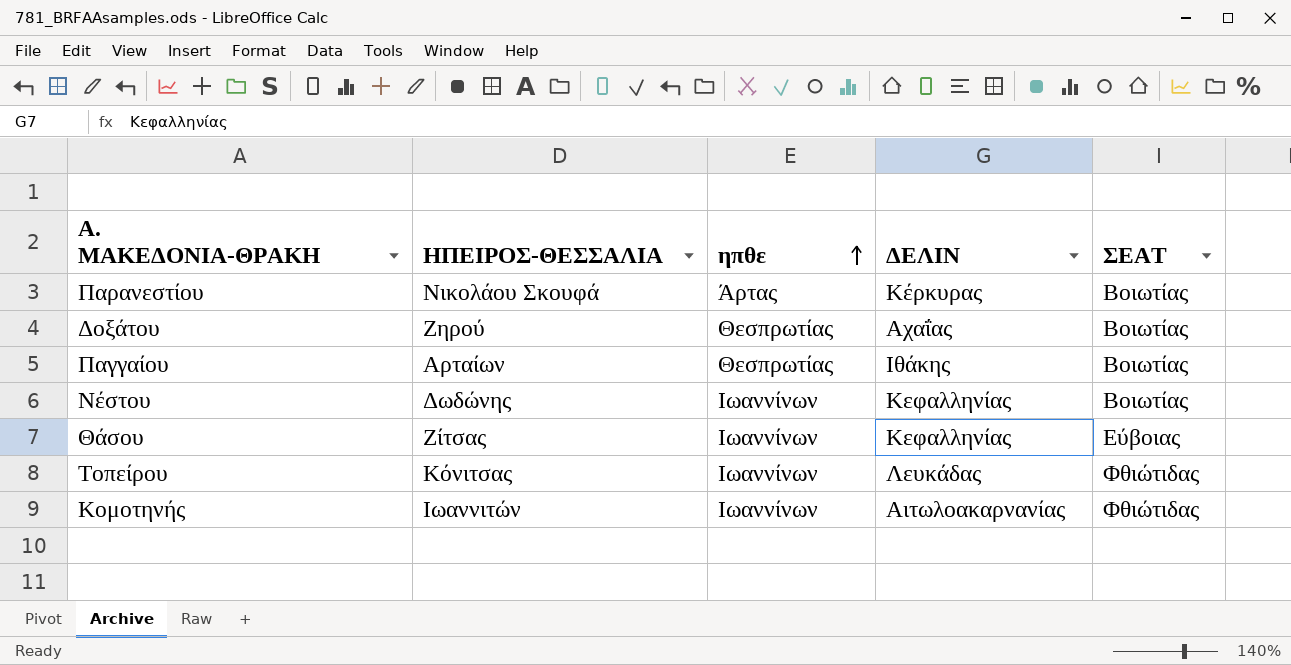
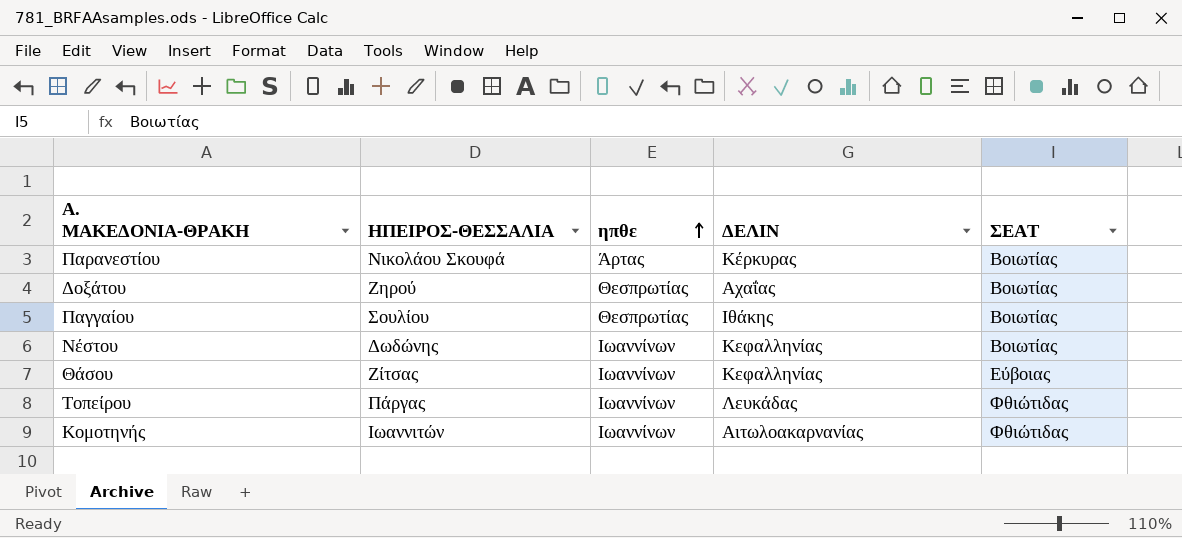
Παγγαίου | ΗΠΕΙΡΟΣ-ΘΕΣΣΑΛΙΑ: Αρταίων -> Σουλίου
Τοπείρου | ΗΠΕΙΡΟΣ-ΘΕΣΣΑΛΙΑ: Κόνιτσας -> Πάργας

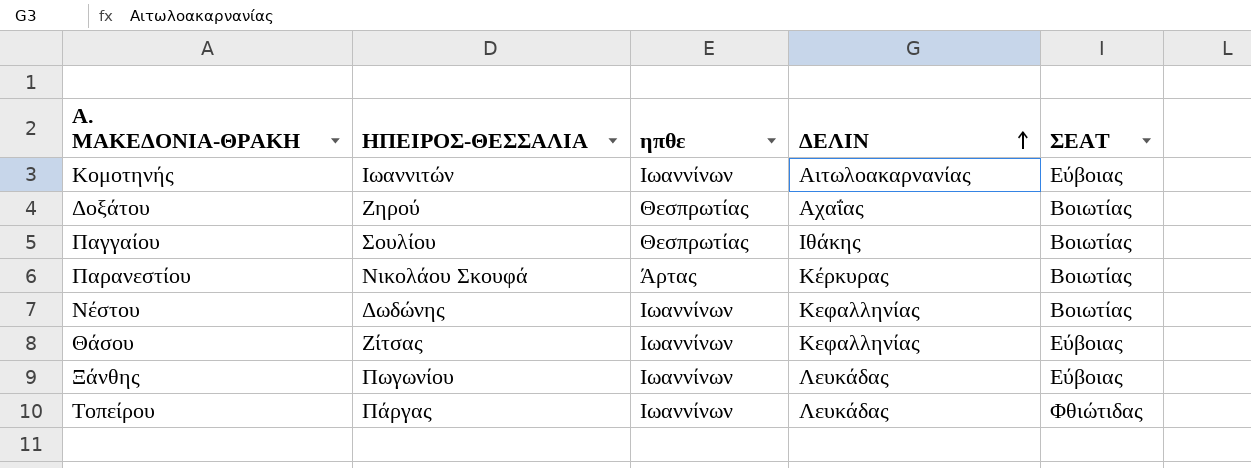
row order: ηπθε ascending -> ΔΕΛΙΝ ascending
Κομοτηνής | ΣΕΑΤ: Φθιώτιδας -> Εύβοιας
row Ξάνθης: none -> Πωγωνίου | Ιωαννίνων | Λευκάδας | Εύβοιας

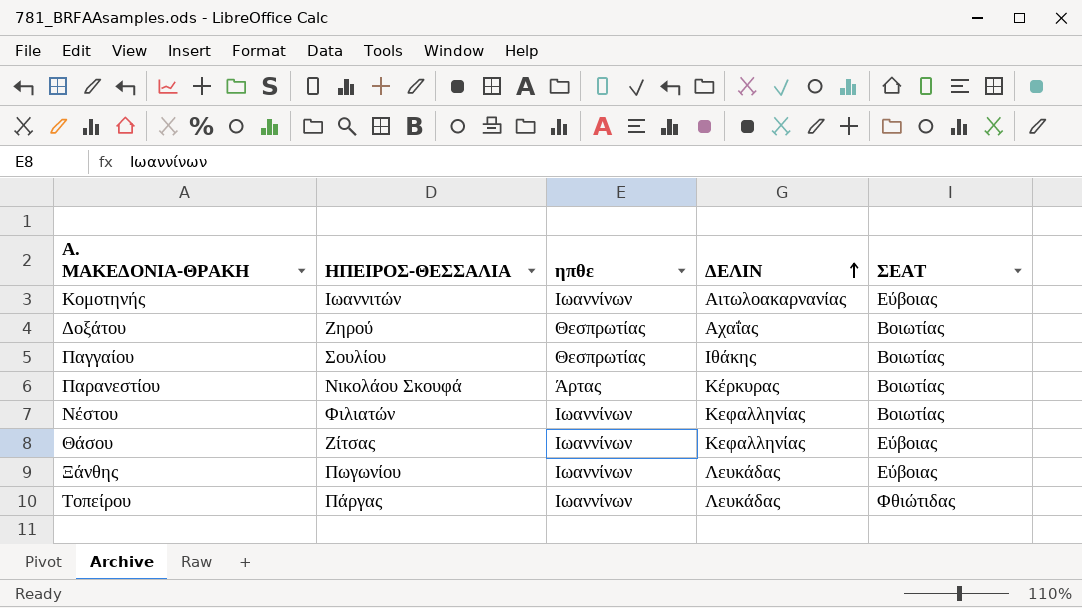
Νέστου | ΗΠΕΙΡΟΣ-ΘΕΣΣΑΛΙΑ: Δωδώνης -> Φιλιατών

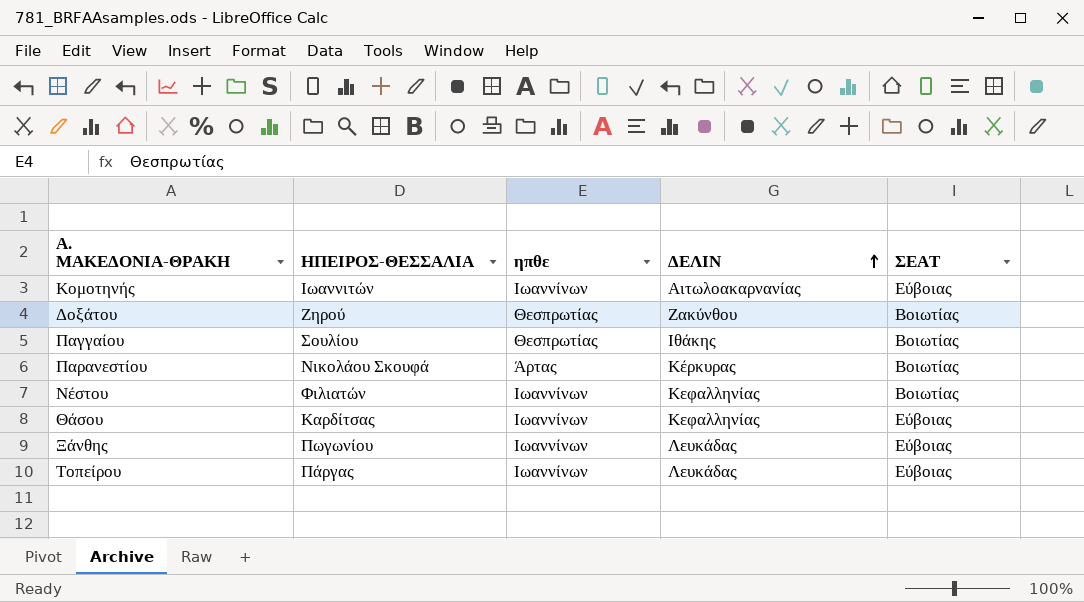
Δοξάτου | ΔΕΛΙΝ: Αχαΐας -> Ζακύνθου
Θάσου | ΗΠΕΙΡΟΣ-ΘΕΣΣΑΛΙΑ: Ζίτσας -> Καρδίτσας
Τοπείρου | ΣΕΑΤ: Φθιώτιδας -> Εύβοιας

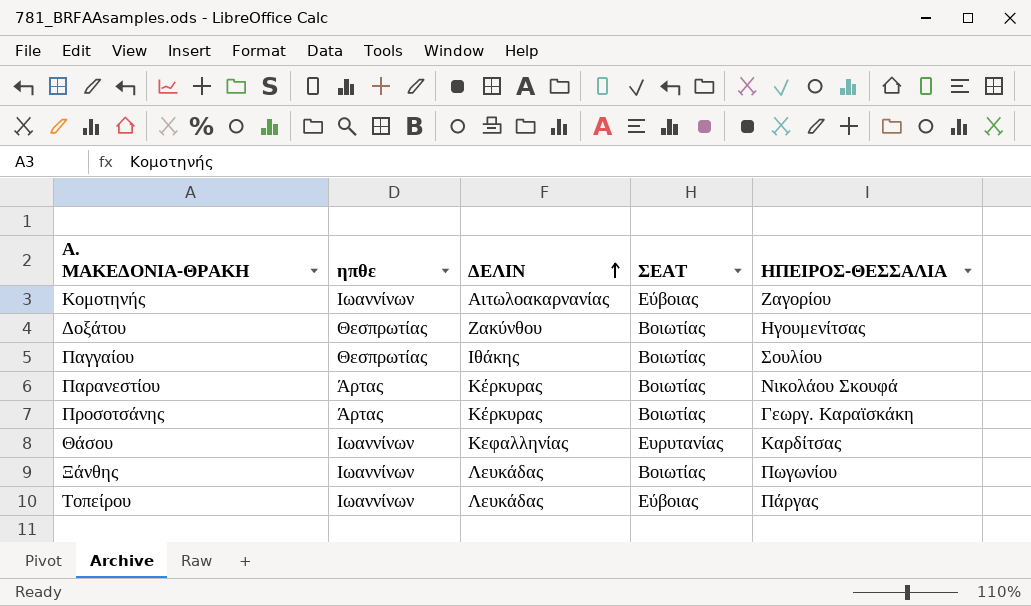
column ΗΠΕΙΡΟΣ-ΘΕΣΣΑΛΙΑ | position: 2 -> 5
row Νέστου: Φιλιατών | Ιωαννίνων | Κεφαλληνίας | Βοιωτίας -> none
Κομοτηνής | ΗΠΕΙΡΟΣ-ΘΕΣΣΑΛΙΑ: Ιωαννιτών -> Ζαγορίου
Δοξάτου | ΗΠΕΙΡΟΣ-ΘΕΣΣΑΛΙΑ: Ζηρού -> Ηγουμενίτσας
row Προσοτσάνης: none -> Άρτας | Κέρκυρας | Βοιωτίας | Γεωργ. Καραϊσκάκη
Θάσου | ΣΕΑΤ: Εύβοιας -> Ευρυτανίας
Ξάνθης | ΣΕΑΤ: Εύβοιας -> Βοιωτίας

